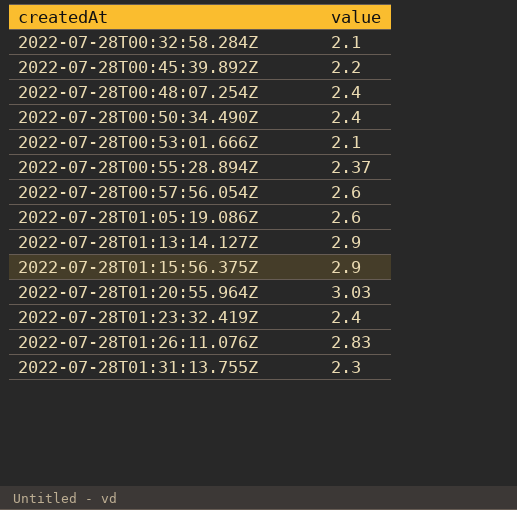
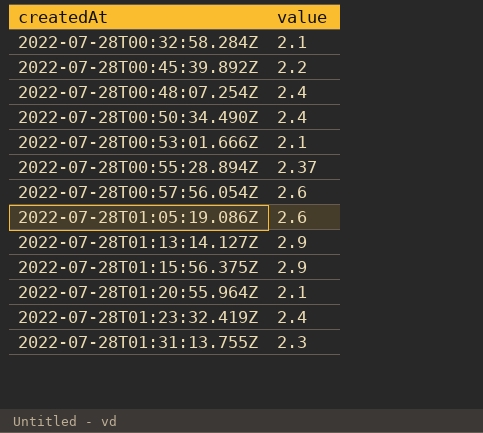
row 2022-07-28T01:26:11.076Z: 2.83 -> none
2022-07-28T01:20:55.964Z | value: 3.03 -> 2.1

